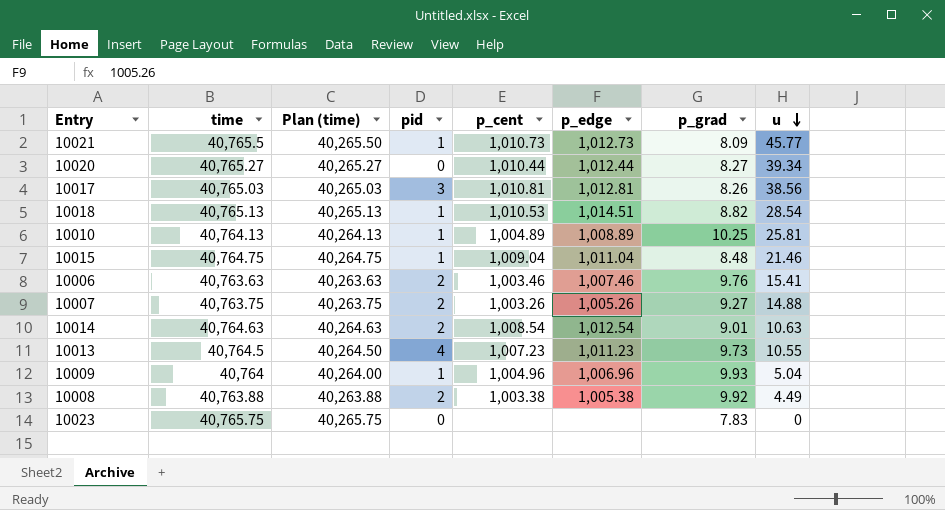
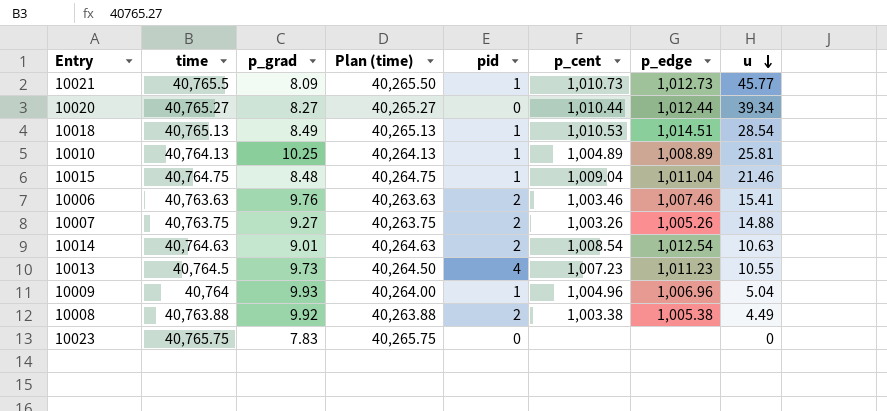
column p_grad | position: 7 -> 3
row 10017: 40,765.03 | 40,265.03 | 3 | 1,010.81 | 1,012.81 | 8.26 | 38.56 -> none
10018 | p_grad: 8.82 -> 8.49

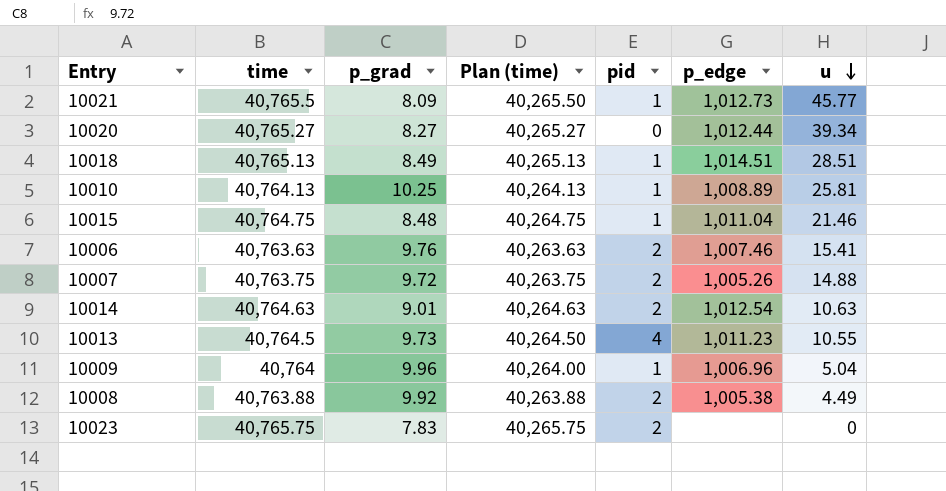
column p_cent | position: 6 -> none
10018 | u: 28.54 -> 28.51
10007 | p_grad: 9.27 -> 9.72
10009 | p_grad: 9.93 -> 9.96
10023 | pid: 0 -> 2

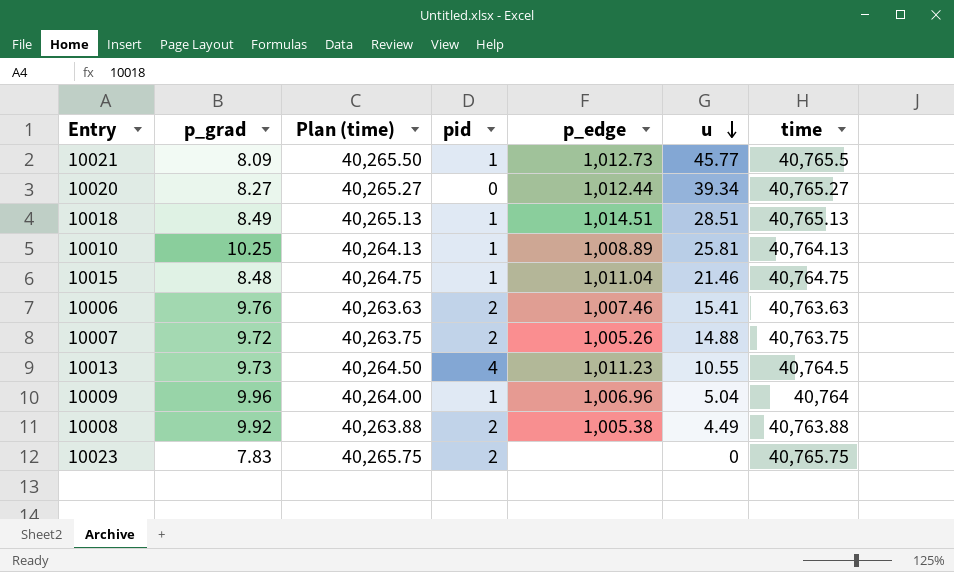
column time | position: 2 -> 7
row 10014: 40,764.63 | 9.01 | 40,264.63 | 2 | 1,012.54 | 10.63 -> none

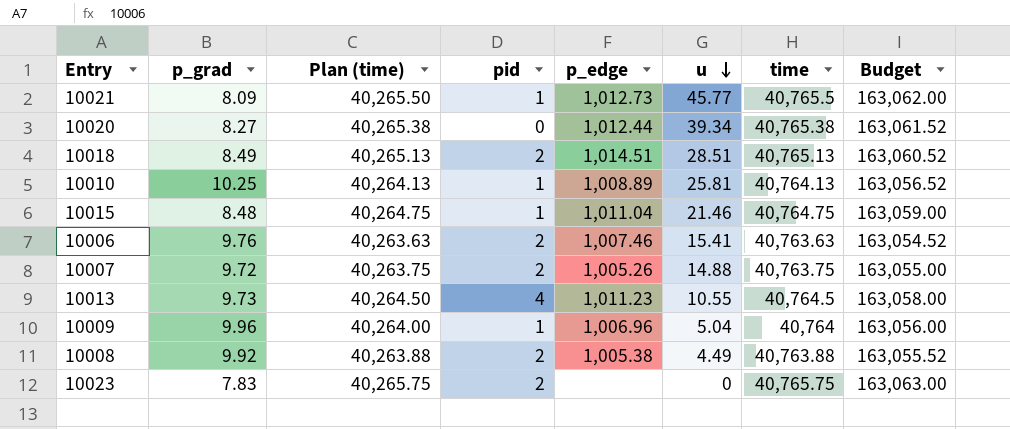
column Budget | formula: none -> [time] * 4
10020 | Plan (time): 40,265.27 -> 40,265.38
10020 | time: 40,765.27 -> 40,765.38
10018 | pid: 1 -> 2

